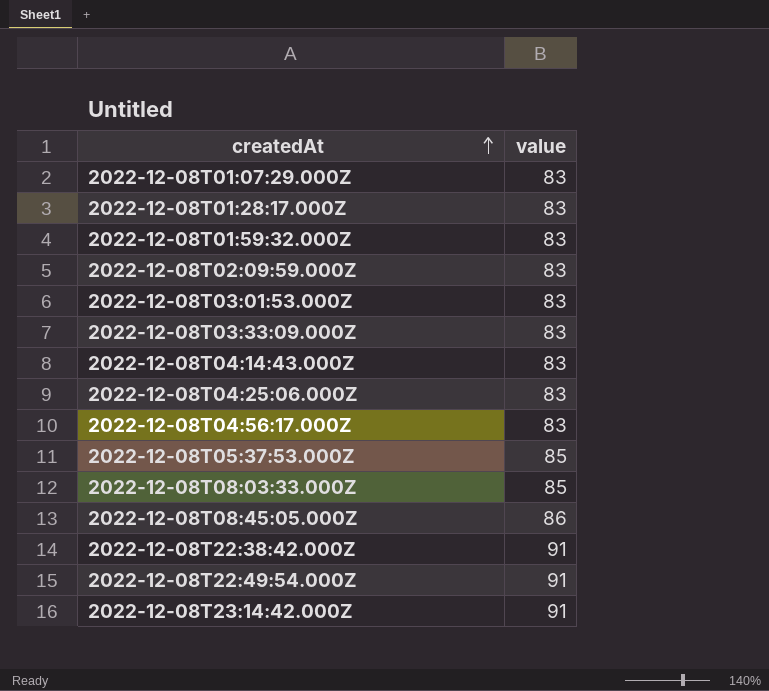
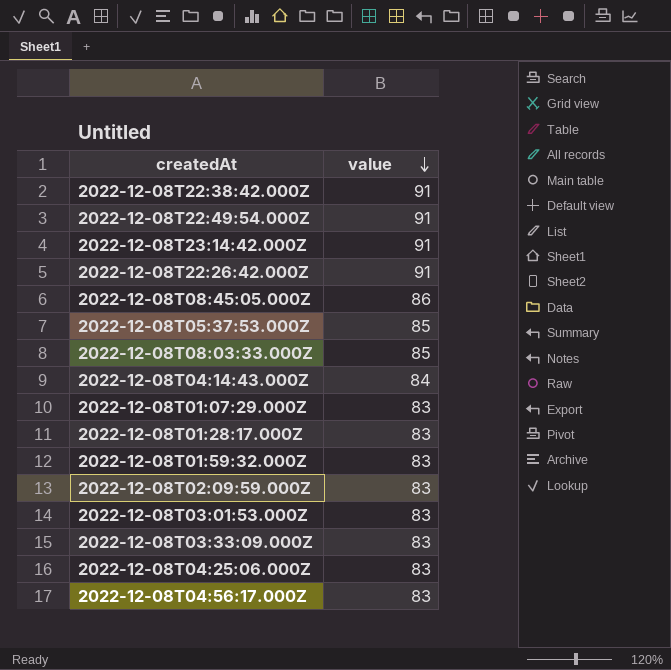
row order: createdAt ascending -> value descending
row 2022-12-08T22:26:42.000Z: none -> 91
2022-12-08T04:14:43.000Z | value: 83 -> 84

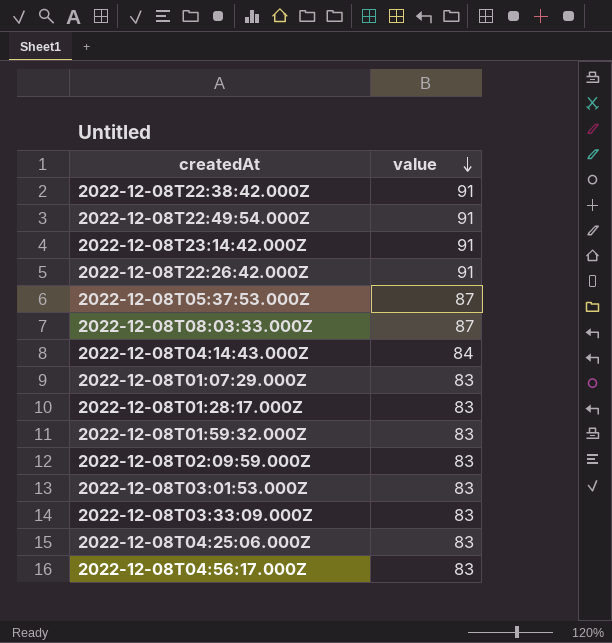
row 2022-12-08T08:45:05.000Z: 86 -> none
2022-12-08T05:37:53.000Z | value: 85 -> 87
2022-12-08T08:03:33.000Z | value: 85 -> 87

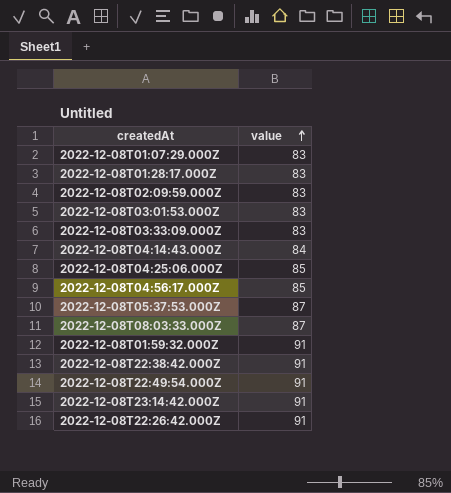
row order: value descending -> value ascending
2022-12-08T04:25:06.000Z | value: 83 -> 85
2022-12-08T04:56:17.000Z | value: 83 -> 85
2022-12-08T01:59:32.000Z | value: 83 -> 91

